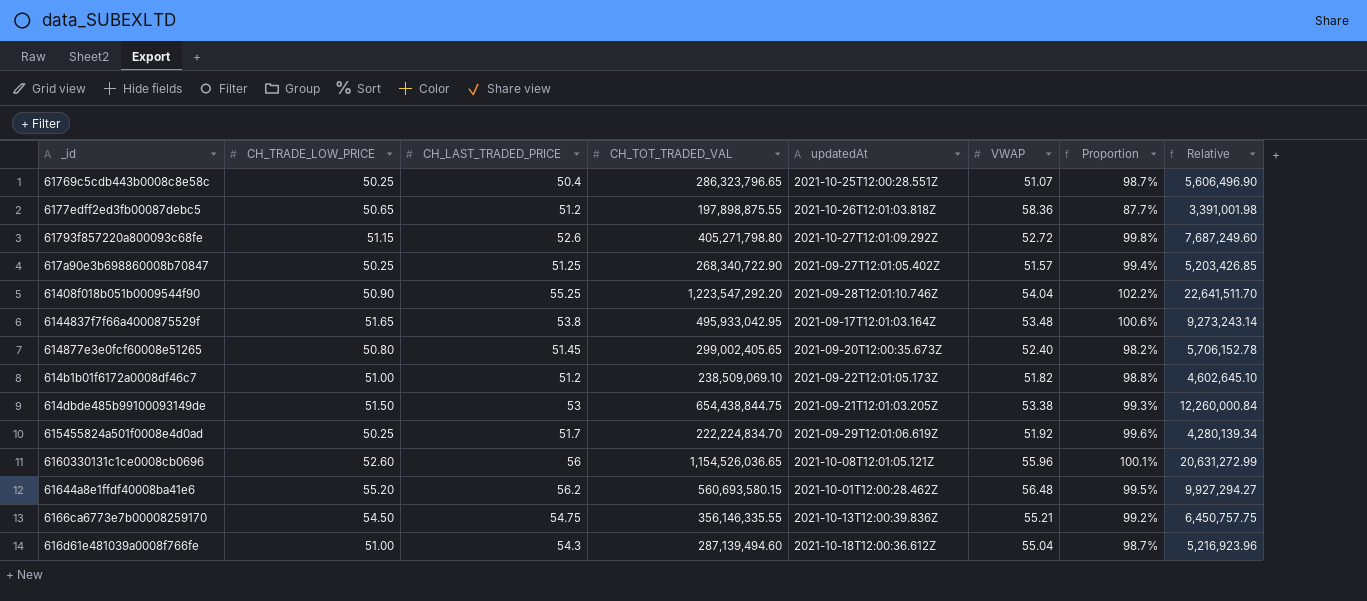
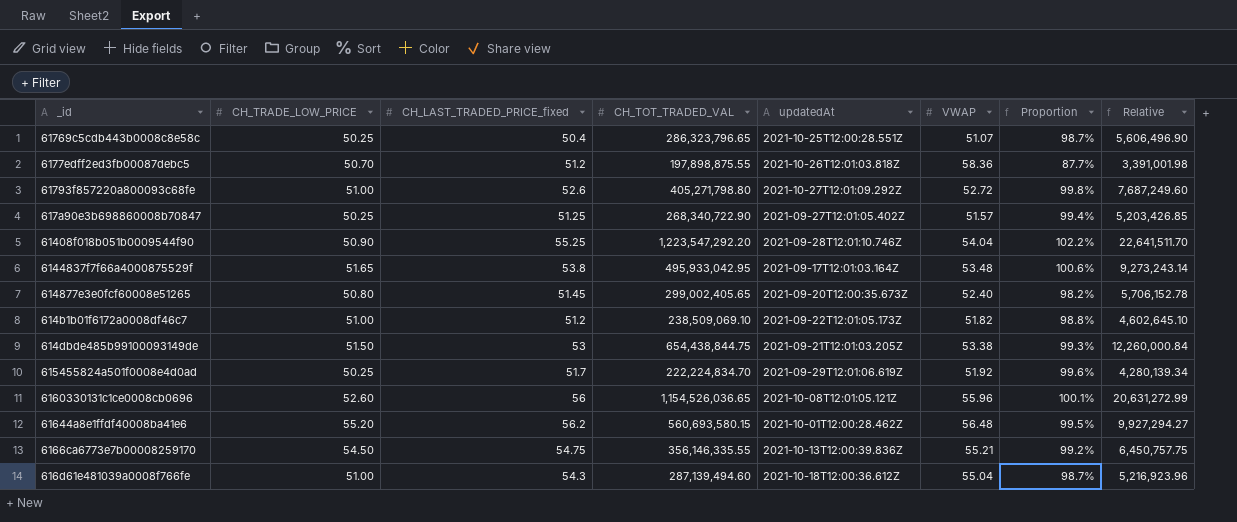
column name: CH_LAST_TRADED_PRICE -> CH_LAST_TRADED_PRICE_fixed
6177edff2ed3fb00087debc5 | CH_TRADE_LOW_PRICE: 50.65 -> 50.70
61793f857220a800093c68fe | CH_TRADE_LOW_PRICE: 51.15 -> 51.00

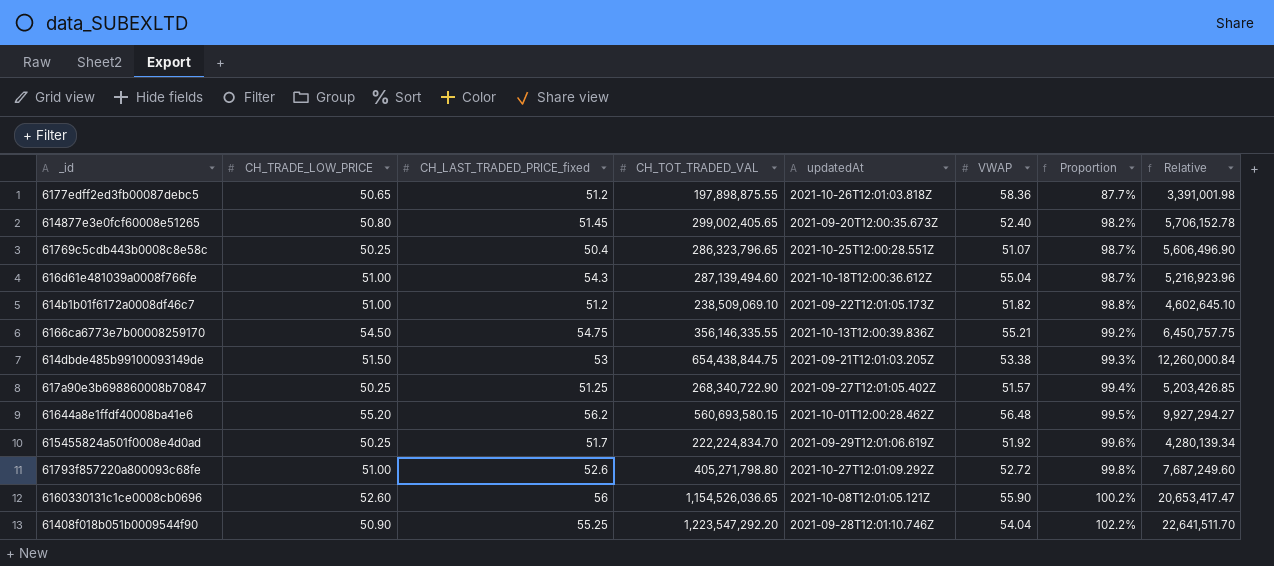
row order: none -> Proportion ascending
row 6144837f7f66a4000875529f: 51.65 | 53.8 | 495,933,042.95 | 2021-09-17T12:01:03.164Z | 53.48 | 100.6% | 9,273,243.14 -> none
6177edff2ed3fb00087debc5 | CH_TRADE_LOW_PRICE: 50.70 -> 50.65
6160330131c1ce0008cb0696 | VWAP: 55.96 -> 55.90
6160330131c1ce0008cb0696 | Proportion: 100.1% -> 100.2%
6160330131c1ce0008cb0696 | Relative: 20,631,272.99 -> 20,653,417.47

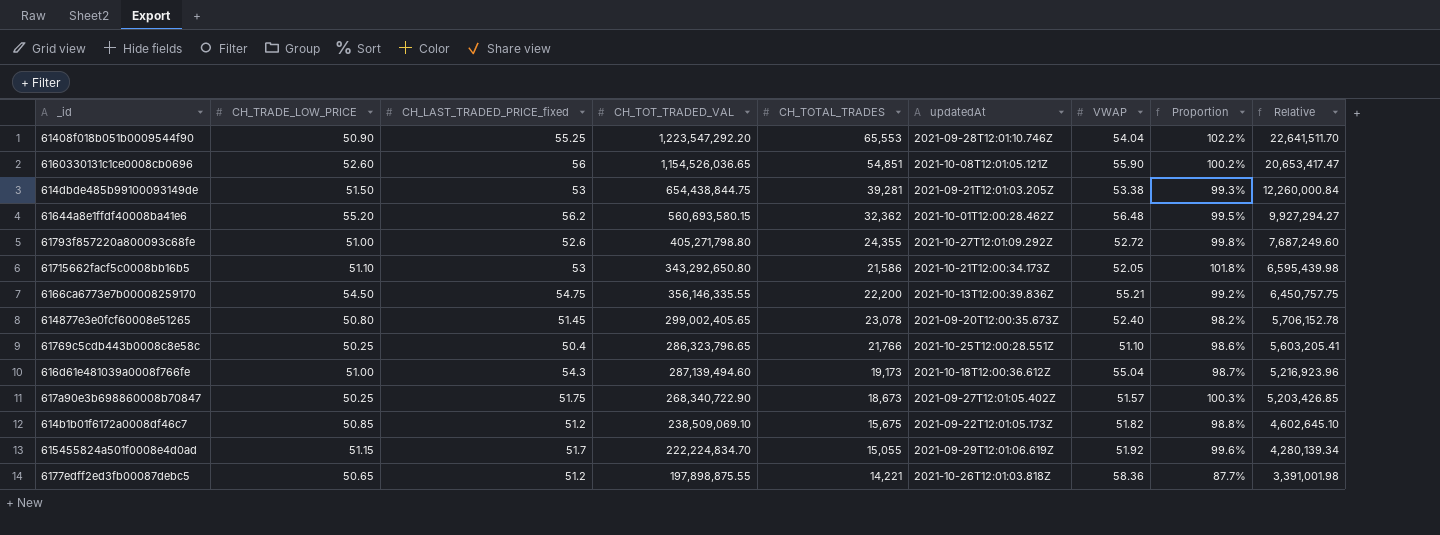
row order: Proportion ascending -> Relative descending
column CH_TOTAL_TRADES | position: none -> 5
row 61715662facf5c0008bb16b5: none -> 51.10 | 53 | 343,292,650.80 | 21,586 | 2021-10-21T12:00:34.173Z | 52.05 | 101.8% | 6,595,439.98
61769c5cdb443b0008c8e58c | VWAP: 51.07 -> 51.10
61769c5cdb443b0008c8e58c | Proportion: 98.7% -> 98.6%
61769c5cdb443b0008c8e58c | Relative: 5,606,496.90 -> 5,603,205.41
617a90e3b698860008b70847 | CH_LAST_TRADED_PRICE_fixed: 51.25 -> 51.75
617a90e3b698860008b70847 | Proportion: 99.4% -> 100.3%
614b1b01f6172a0008df46c7 | CH_TRADE_LOW_PRICE: 51.00 -> 50.85
615455824a501f0008e4d0ad | CH_TRADE_LOW_PRICE: 50.25 -> 51.15

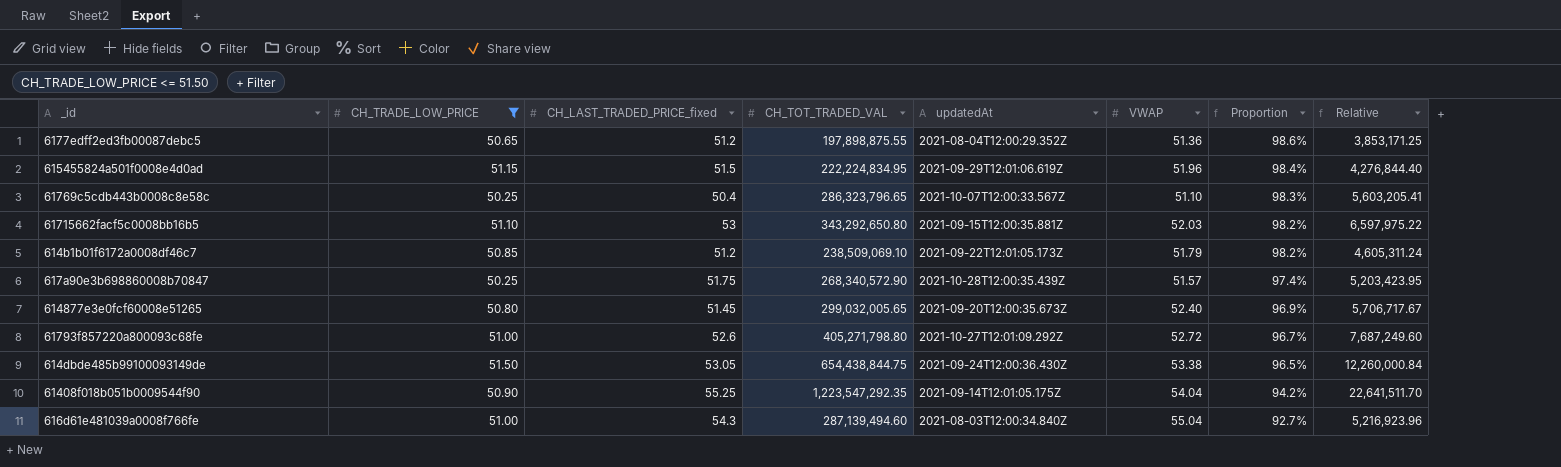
filter: none -> CH_TRADE_LOW_PRICE <= 51.50
row order: Relative descending -> Proportion descending
column CH_TOTAL_TRADES | position: 5 -> none
column Proportion | formula: [CH_LAST_TRADED_PRICE_fixed] / [VWAP] -> [CH_TRADE_LOW_PRICE] / [VWAP]
6177edff2ed3fb00087debc5 | updatedAt: 2021-10-26T12:01:03.818Z -> 2021-08-04T12:00:29.352Z
6177edff2ed3fb00087debc5 | VWAP: 58.36 -> 51.36
6177edff2ed3fb00087debc5 | Relative: 3,391,001.98 -> 3,853,171.25
615455824a501f0008e4d0ad | CH_LAST_TRADED_PRICE_fixed: 51.7 -> 51.5
615455824a501f0008e4d0ad | CH_TOT_TRADED_VAL: 222,224,834.70 -> 222,224,834.95
615455824a501f0008e4d0ad | VWAP: 51.92 -> 51.96
615455824a501f0008e4d0ad | Relative: 4,280,139.34 -> 4,276,844.40
61769c5cdb443b0008c8e58c | updatedAt: 2021-10-25T12:00:28.551Z -> 2021-10-07T12:00:33.567Z
61715662facf5c0008bb16b5 | updatedAt: 2021-10-21T12:00:34.173Z -> 2021-09-15T12:00:35.881Z
61715662facf5c0008bb16b5 | VWAP: 52.05 -> 52.03
61715662facf5c0008bb16b5 | Relative: 6,595,439.98 -> 6,597,975.22
614b1b01f6172a0008df46c7 | VWAP: 51.82 -> 51.79
614b1b01f6172a0008df46c7 | Relative: 4,602,645.10 -> 4,605,311.24
617a90e3b698860008b70847 | CH_TOT_TRADED_VAL: 268,340,722.90 -> 268,340,572.90
617a90e3b698860008b70847 | updatedAt: 2021-09-27T12:01:05.402Z -> 2021-10-28T12:00:35.439Z
617a90e3b698860008b70847 | Relative: 5,203,426.85 -> 5,203,423.95
614877e3e0fcf60008e51265 | CH_TOT_TRADED_VAL: 299,002,405.65 -> 299,032,005.65
614877e3e0fcf60008e51265 | Relative: 5,706,152.78 -> 5,706,717.67
614dbde485b99100093149de | CH_LAST_TRADED_PRICE_fixed: 53 -> 53.05
614dbde485b99100093149de | updatedAt: 2021-09-21T12:01:03.205Z -> 2021-09-24T12:00:36.430Z
61408f018b051b0009544f90 | CH_TOT_TRADED_VAL: 1,223,547,292.20 -> 1,223,547,292.35
61408f018b051b0009544f90 | updatedAt: 2021-09-28T12:01:10.746Z -> 2021-09-14T12:01:05.175Z
616d61e481039a0008f766fe | updatedAt: 2021-10-18T12:00:36.612Z -> 2021-08-03T12:00:34.840Z

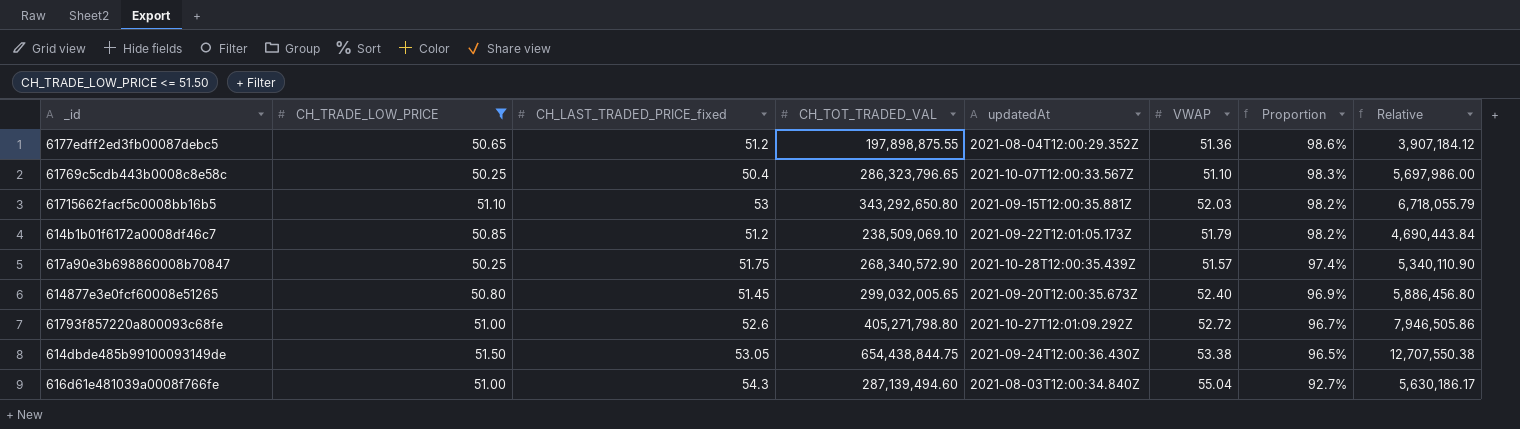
column Relative | formula: [CH_TOT_TRADED_VAL] / [VWAP] -> [CH_TOT_TRADED_VAL] / [CH_TRADE_LOW_PRICE]
row 615455824a501f0008e4d0ad: 51.15 | 51.5 | 222,224,834.95 | 2021-09-29T12:01:06.619Z | 51.96 | 98.4% | 4,276,844.40 -> none
row 61408f018b051b0009544f90: 50.90 | 55.25 | 1,223,547,292.35 | 2021-09-14T12:01:05.175Z | 54.04 | 94.2% | 22,641,511.70 -> none

